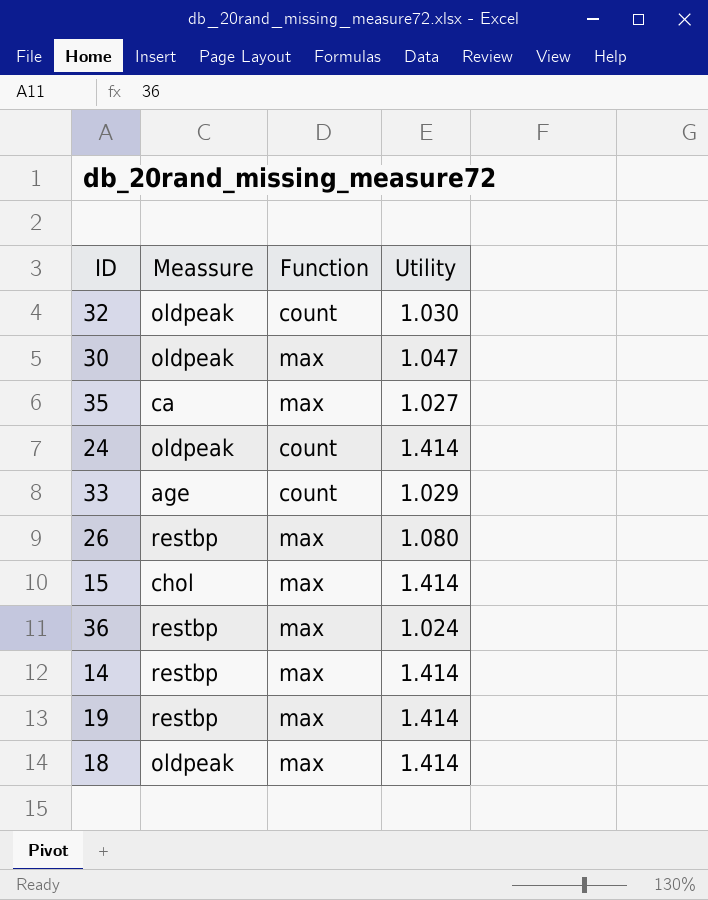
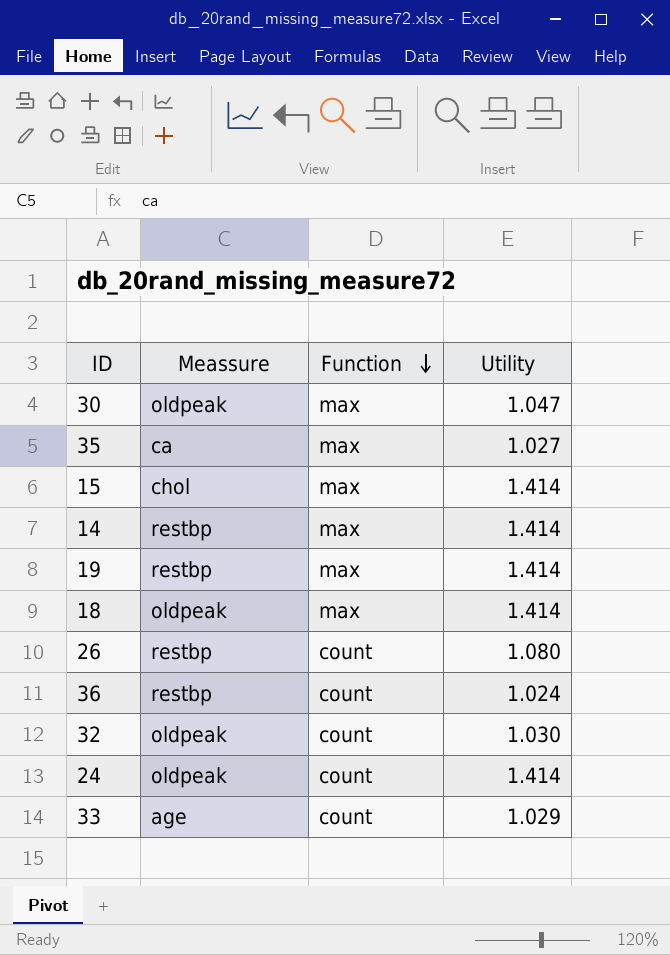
row order: none -> Function descending
26 | Function: max -> count
36 | Function: max -> count

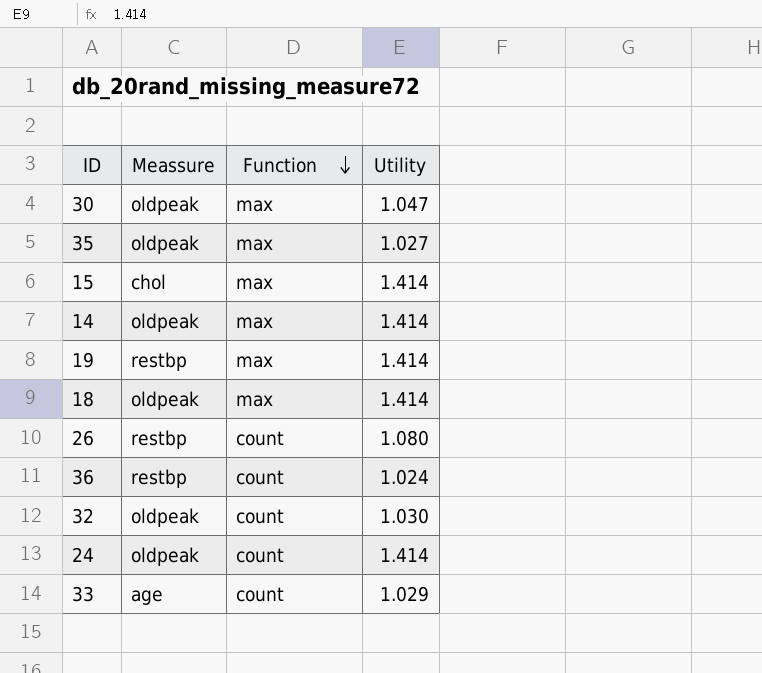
35 | Meassure: ca -> oldpeak
14 | Meassure: restbp -> oldpeak

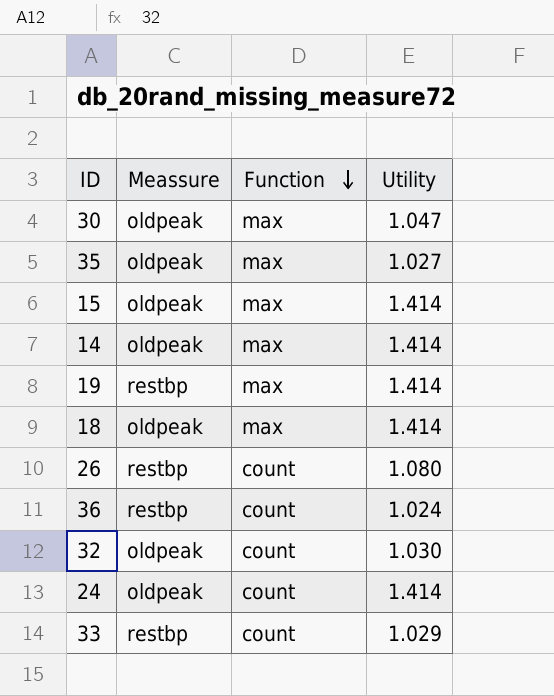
15 | Meassure: chol -> oldpeak
33 | Meassure: age -> restbp

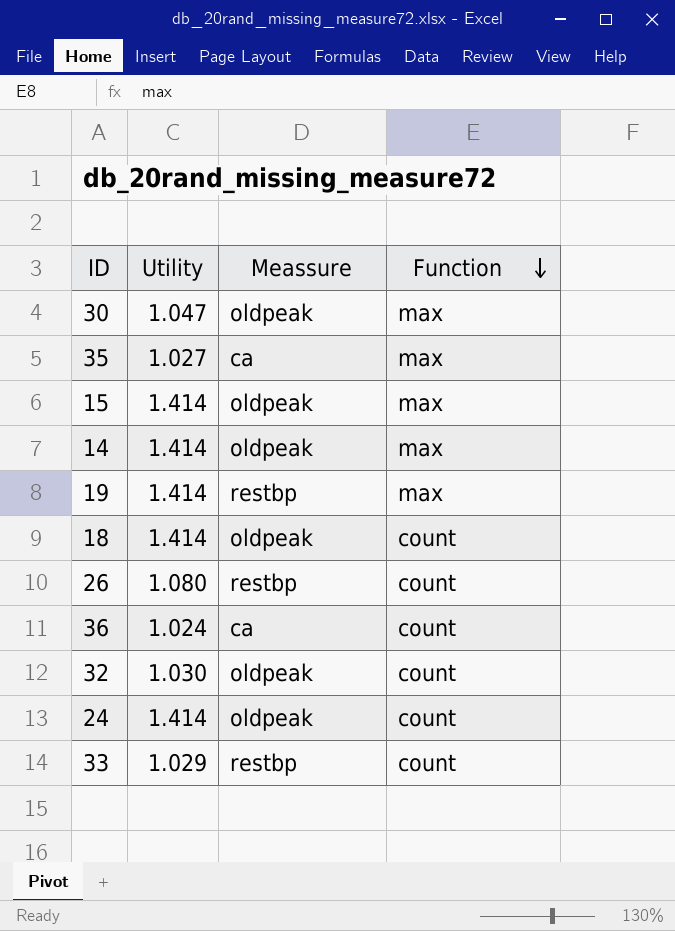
column Utility | position: 4 -> 2
35 | Meassure: oldpeak -> ca
18 | Function: max -> count
36 | Meassure: restbp -> ca

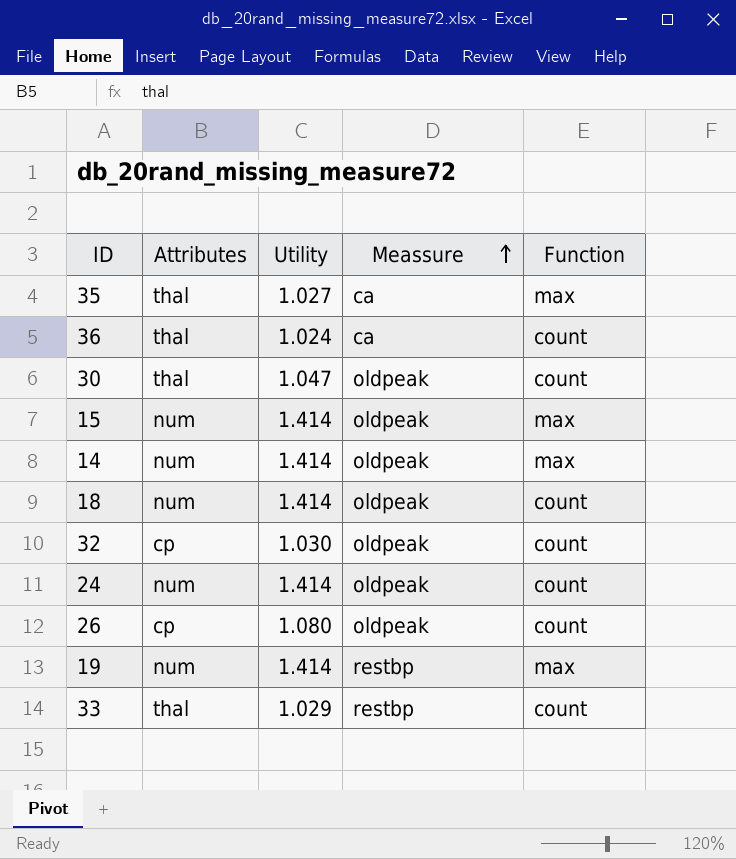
row order: Function descending -> Meassure ascending
column Attributes | position: none -> 2
30 | Function: max -> count
26 | Meassure: restbp -> oldpeak

